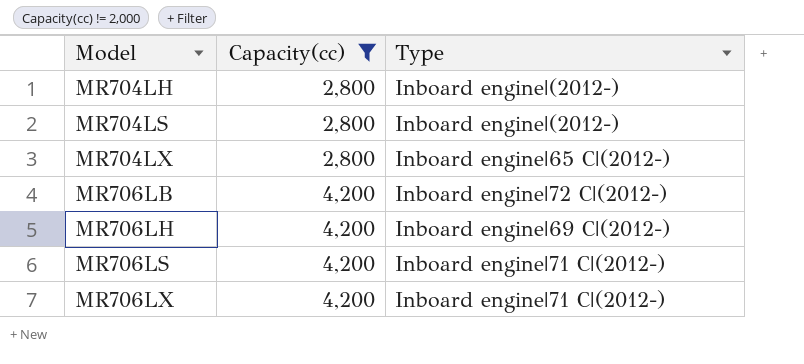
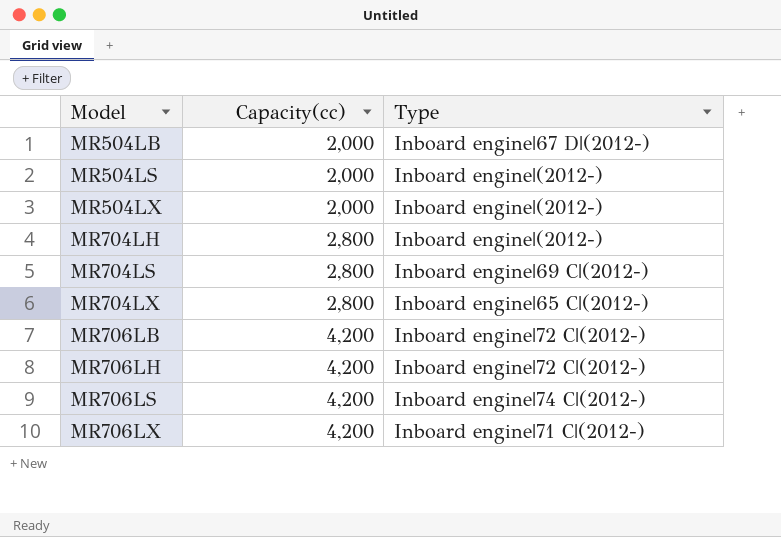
filter: Capacity(cc) != 2,000 -> none
MR704LS | Type: Inboard engine|(2012-) -> Inboard engine|69 C|(2012-)
MR706LH | Type: Inboard engine|69 C|(2012-) -> Inboard engine|72 C|(2012-)
MR706LS | Type: Inboard engine|71 C|(2012-) -> Inboard engine|74 C|(2012-)

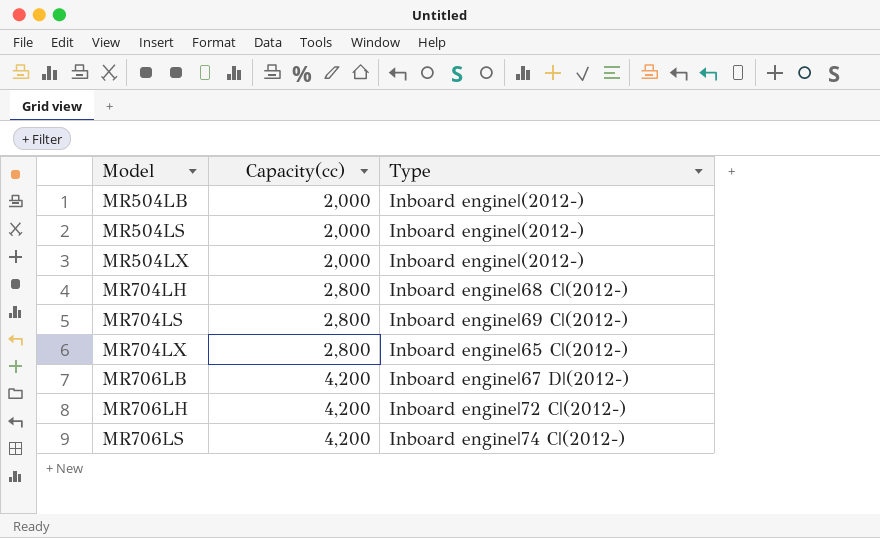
row MR706LX: 4,200 | Inboard engine|71 C|(2012-) -> none
MR504LB | Type: Inboard engine|67 D|(2012-) -> Inboard engine|(2012-)
MR704LH | Type: Inboard engine|(2012-) -> Inboard engine|68 C|(2012-)
MR706LB | Type: Inboard engine|72 C|(2012-) -> Inboard engine|67 D|(2012-)

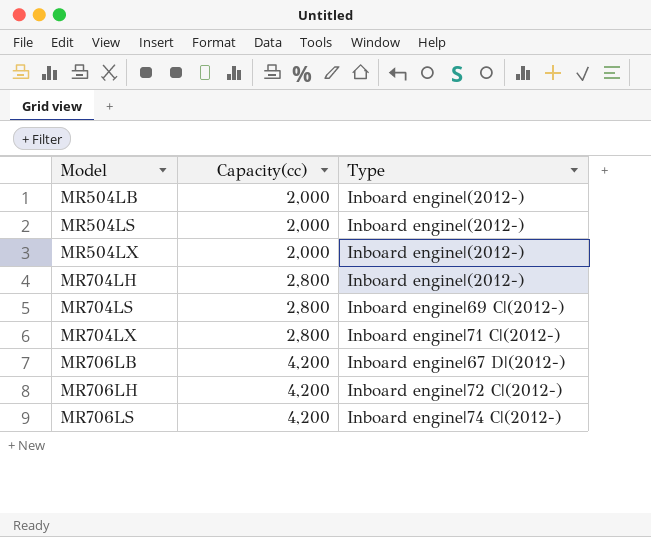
MR704LH | Type: Inboard engine|68 C|(2012-) -> Inboard engine|(2012-)
MR704LX | Type: Inboard engine|65 C|(2012-) -> Inboard engine|71 C|(2012-)

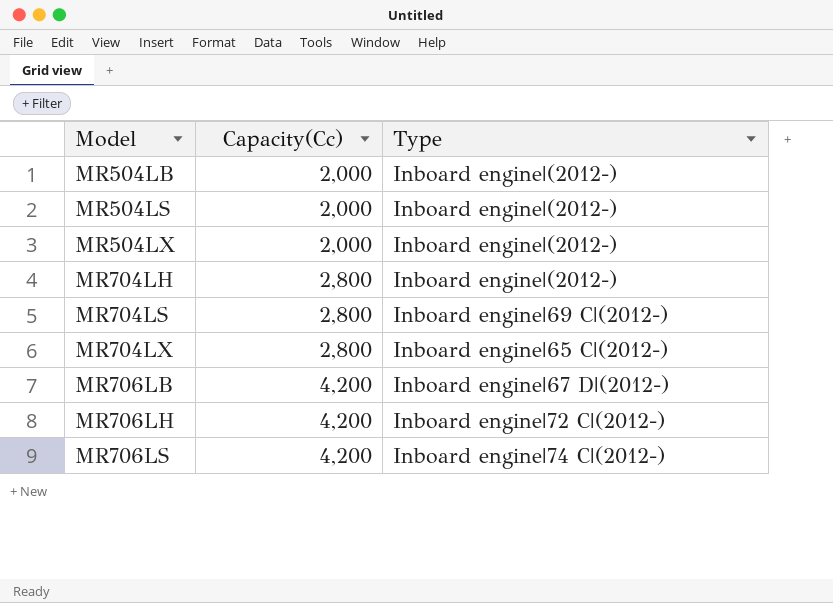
column name: Capacity(cc) -> Capacity(Cc)
MR704LX | Type: Inboard engine|71 C|(2012-) -> Inboard engine|65 C|(2012-)

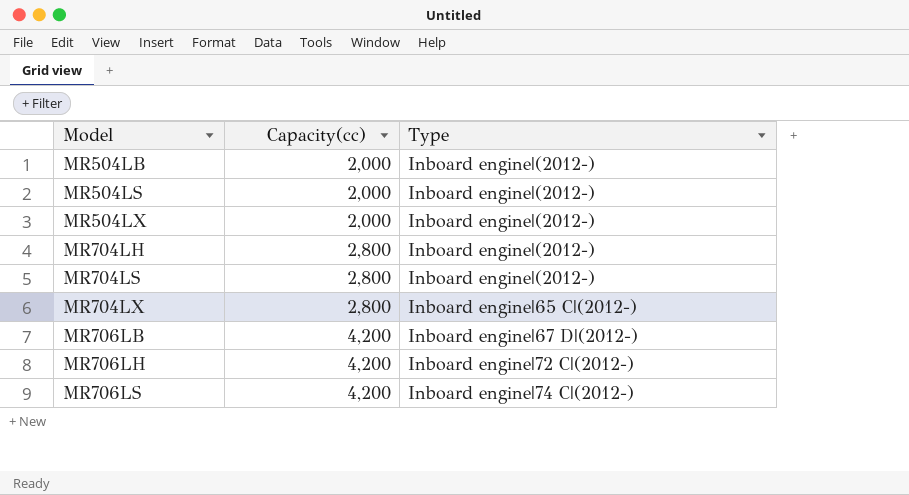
column name: Capacity(Cc) -> Capacity(cc)
MR704LS | Type: Inboard engine|69 C|(2012-) -> Inboard engine|(2012-)

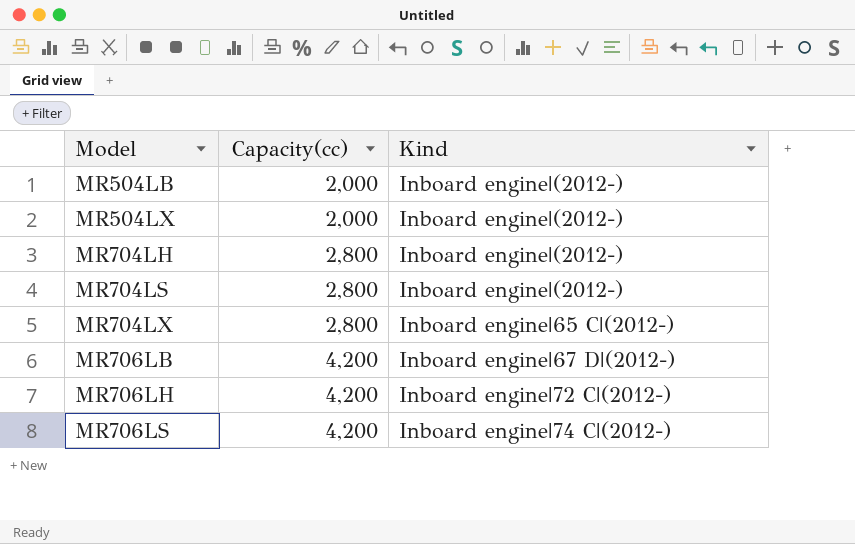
column name: Type -> Kind
row MR504LS: 2,000 | Inboard engine|(2012-) -> none

